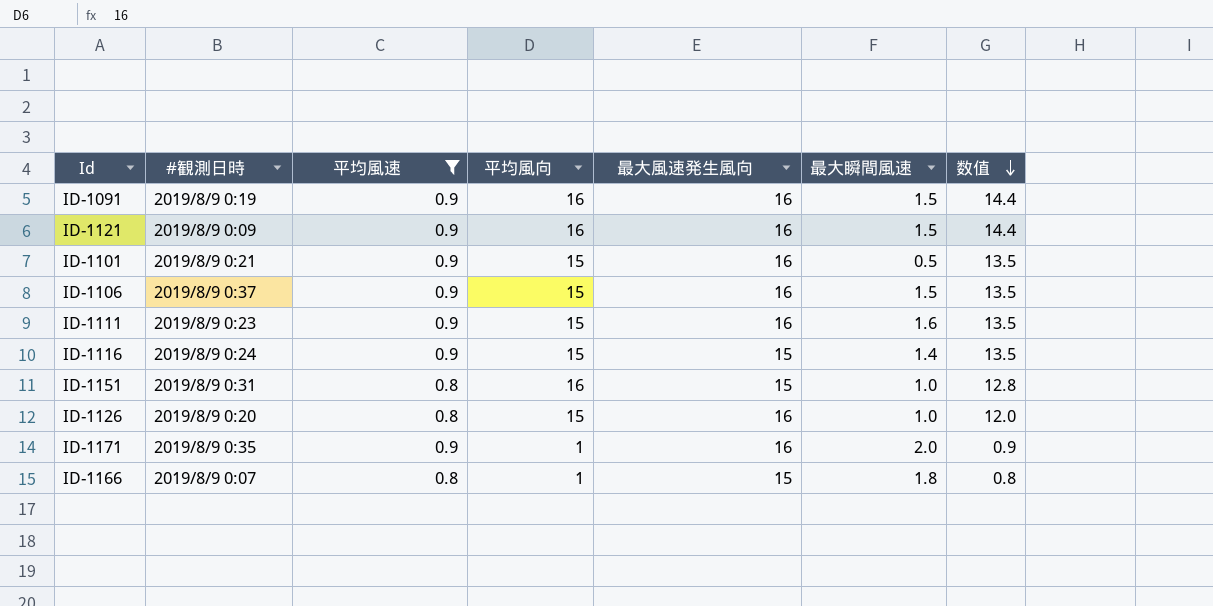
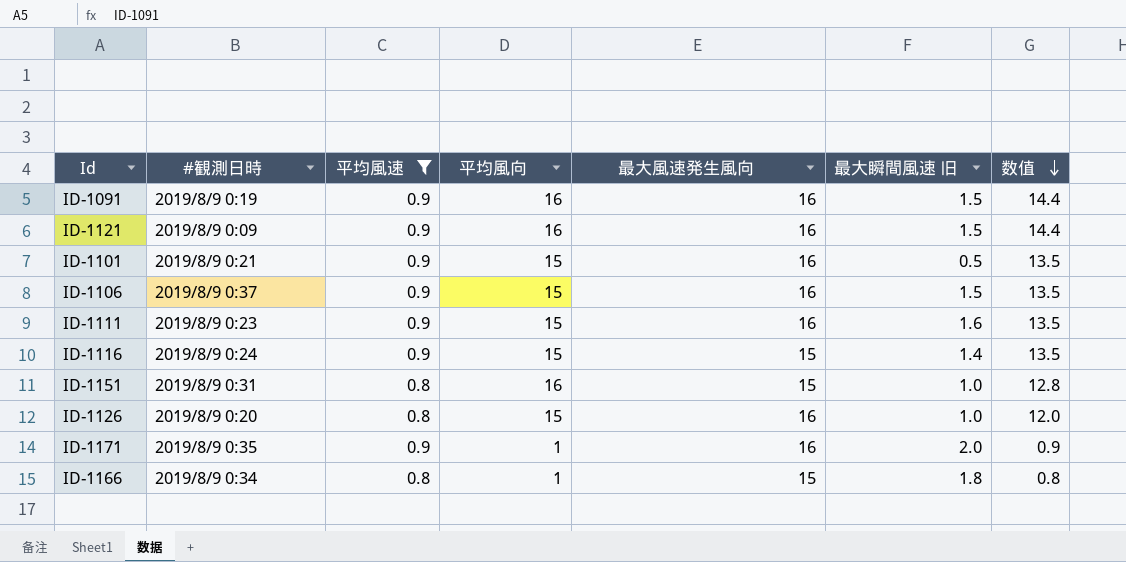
column name: 最大瞬間風速 -> 最大瞬間風速 旧
ID-1166 | #観測日時: 2019/8/9 0:07 -> 2019/8/9 0:34

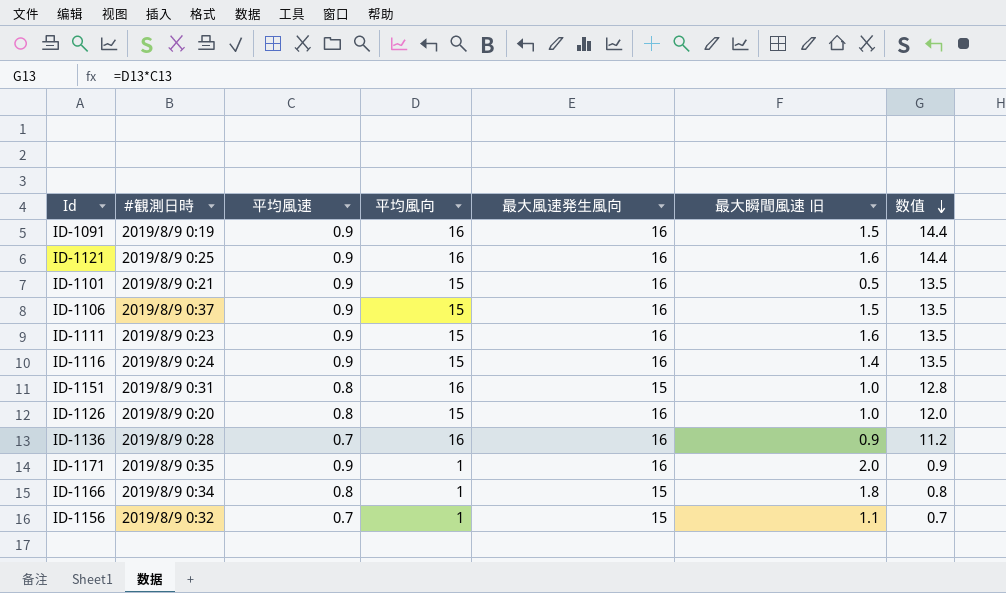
filter: 平均風速 != 0.7 -> none
ID-1121 | #観測日時: 2019/8/9 0:09 -> 2019/8/9 0:25
ID-1121 | 最大瞬間風速 旧: 1.5 -> 1.6
ID-1116 | 最大風速発生風向: 15 -> 16

